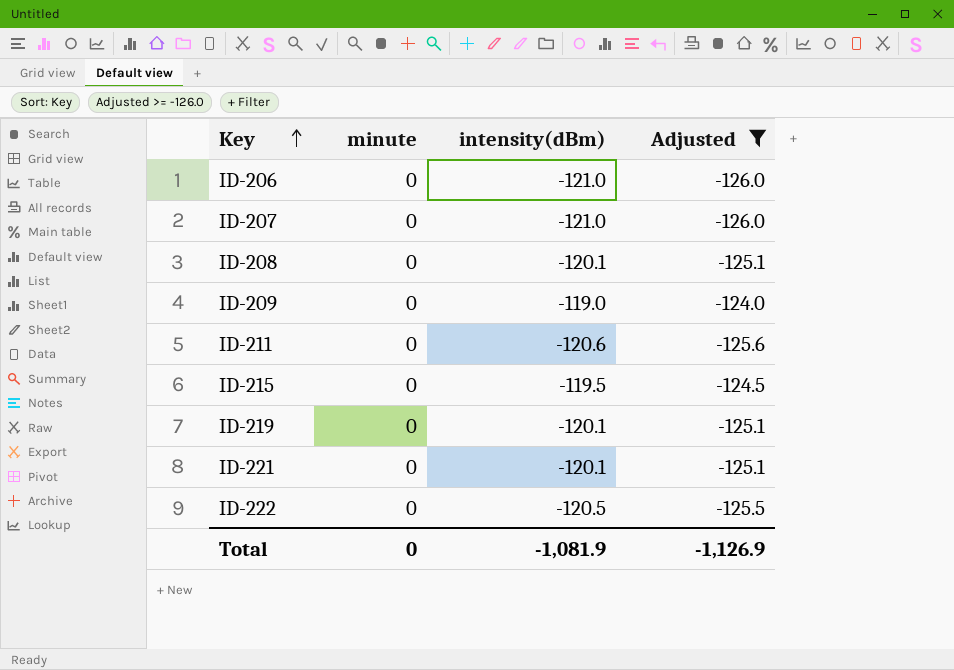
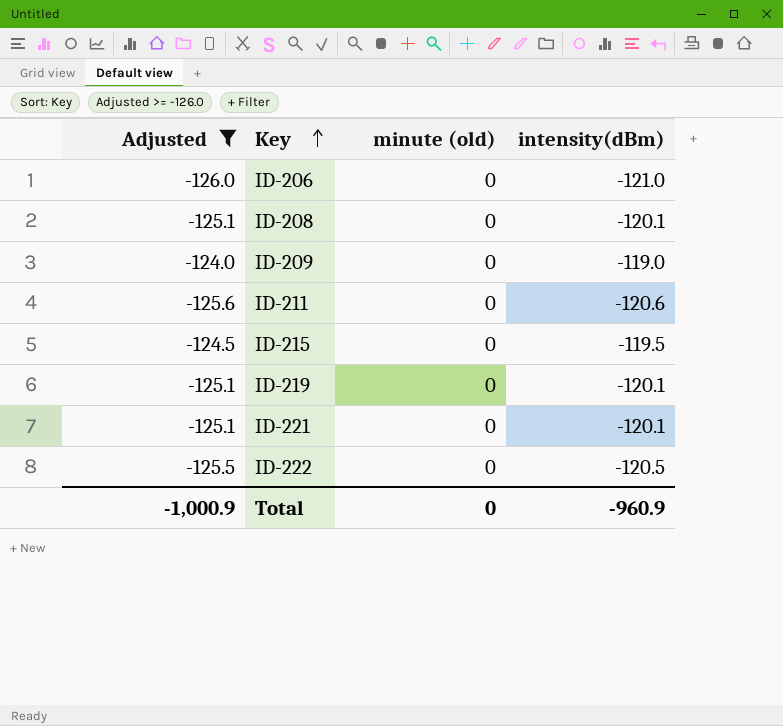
column Adjusted | position: 4 -> 1
column name: minute -> minute (old)
row ID-207: 0 | -121.0 | -126.0 -> none
Total | Adjusted: -1,126.9 -> -1,000.9
Total | intensity(dBm): -1,081.9 -> -960.9

